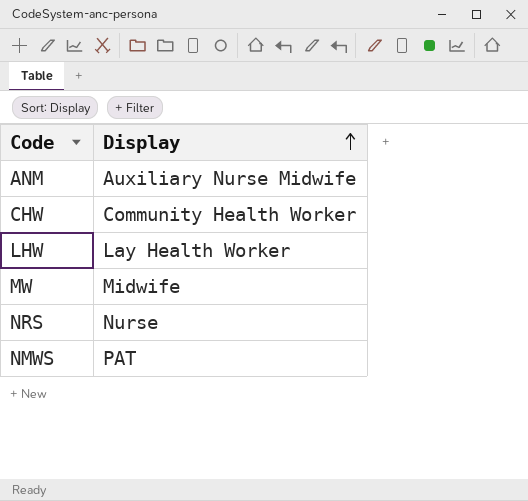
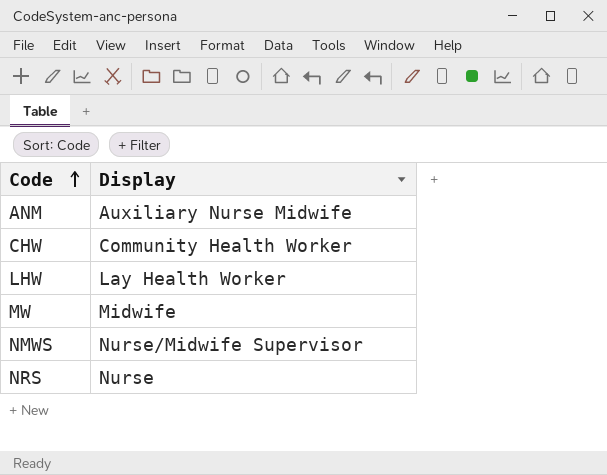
row order: Display ascending -> Code ascending
NMWS | Display: PAT -> Nurse/Midwife Supervisor

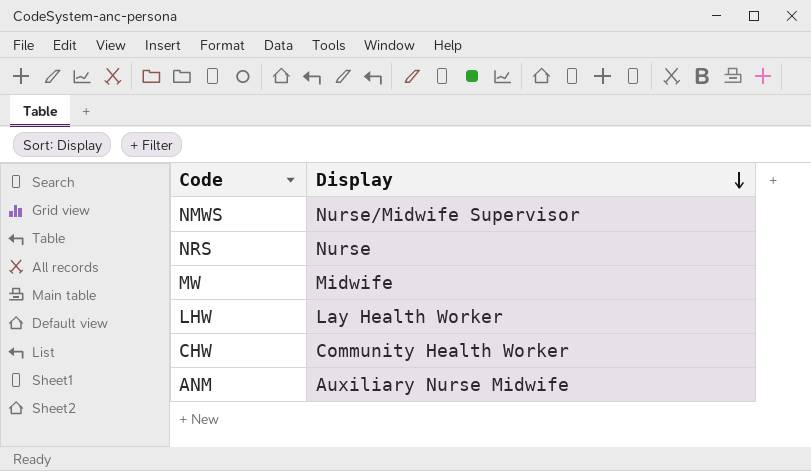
row order: Code ascending -> Display descending

